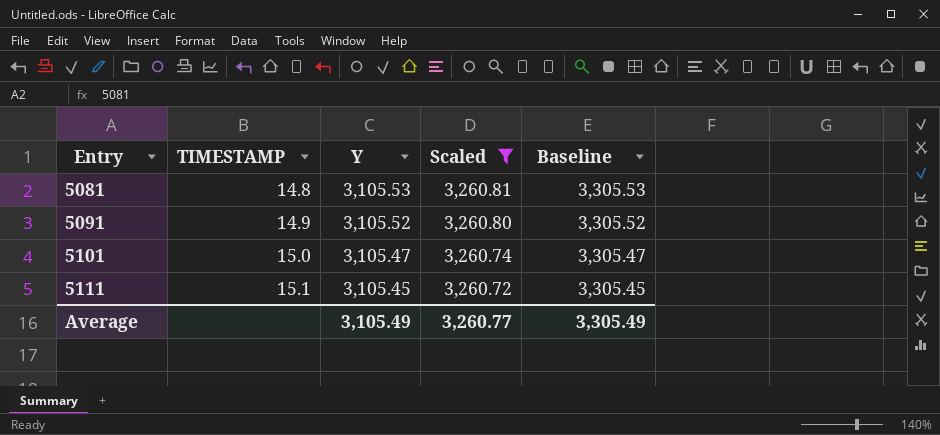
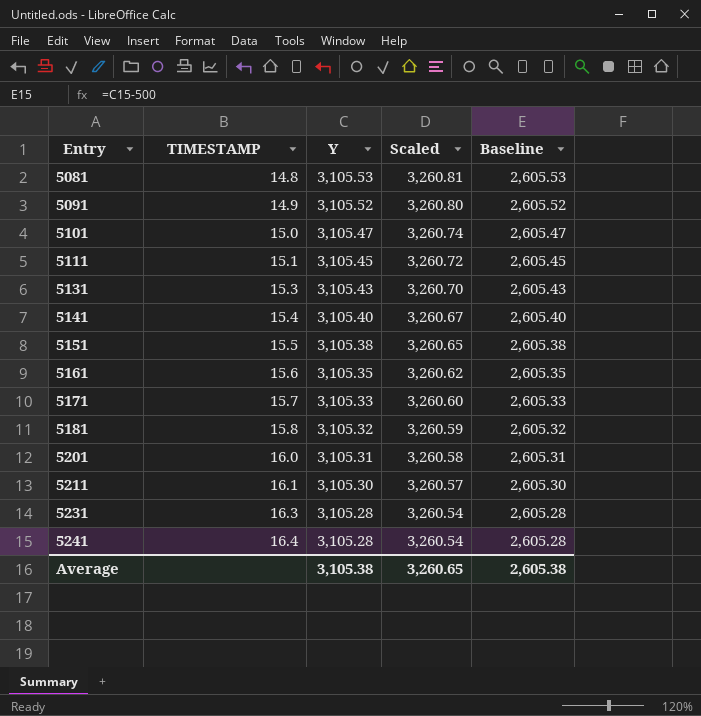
filter: Scaled >= 3,260.72 -> none
column Baseline | formula: [Y] + 200 -> [Y] - 500
Average | Y: 3,105.49 -> 3,105.38
Average | Scaled: 3,260.77 -> 3,260.65
Average | Baseline: 3,305.49 -> 2,605.38

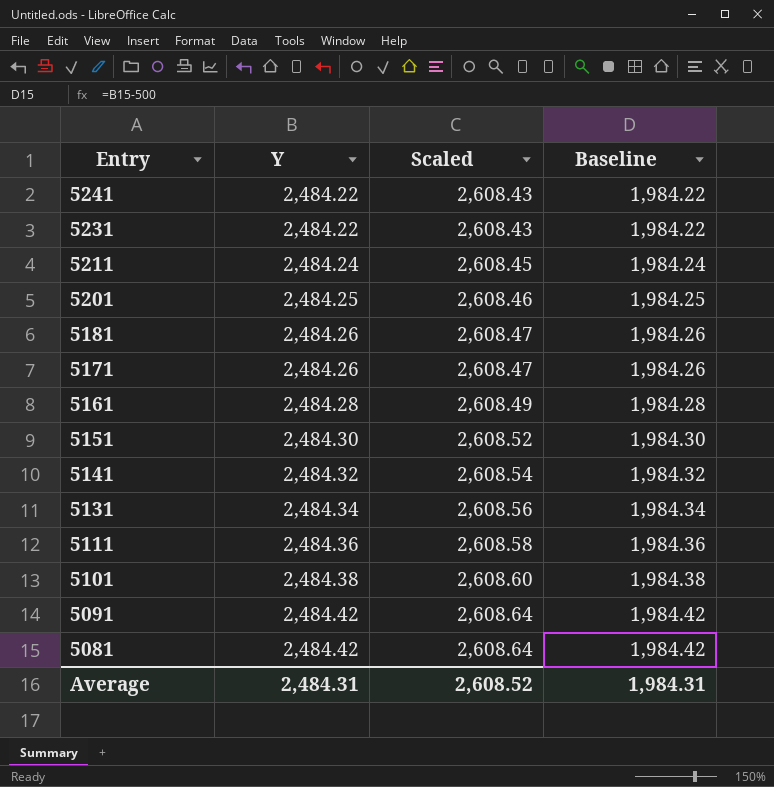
row order: Entry ascending -> Entry descending
column TIMESTAMP | position: 2 -> none
5241 | Y: 3,105.28 -> 2,484.22
5241 | Scaled: 3,260.54 -> 2,608.43
5241 | Baseline: 2,605.28 -> 1,984.22
5231 | Y: 3,105.28 -> 2,484.22
5231 | Scaled: 3,260.54 -> 2,608.43
5231 | Baseline: 2,605.28 -> 1,984.22
5211 | Y: 3,105.30 -> 2,484.24
5211 | Scaled: 3,260.57 -> 2,608.45
5211 | Baseline: 2,605.30 -> 1,984.24
5201 | Y: 3,105.31 -> 2,484.25
5201 | Scaled: 3,260.58 -> 2,608.46
5201 | Baseline: 2,605.31 -> 1,984.25
5181 | Y: 3,105.32 -> 2,484.26
5181 | Scaled: 3,260.59 -> 2,608.47
5181 | Baseline: 2,605.32 -> 1,984.26
5171 | Y: 3,105.33 -> 2,484.26
5171 | Scaled: 3,260.60 -> 2,608.47
5171 | Baseline: 2,605.33 -> 1,984.26
5161 | Y: 3,105.35 -> 2,484.28
5161 | Scaled: 3,260.62 -> 2,608.49
5161 | Baseline: 2,605.35 -> 1,984.28
5151 | Y: 3,105.38 -> 2,484.30
5151 | Scaled: 3,260.65 -> 2,608.52
5151 | Baseline: 2,605.38 -> 1,984.30
5141 | Y: 3,105.40 -> 2,484.32
5141 | Scaled: 3,260.67 -> 2,608.54
5141 | Baseline: 2,605.40 -> 1,984.32
5131 | Y: 3,105.43 -> 2,484.34
5131 | Scaled: 3,260.70 -> 2,608.56
5131 | Baseline: 2,605.43 -> 1,984.34
5111 | Y: 3,105.45 -> 2,484.36
5111 | Scaled: 3,260.72 -> 2,608.58
5111 | Baseline: 2,605.45 -> 1,984.36
5101 | Y: 3,105.47 -> 2,484.38
5101 | Scaled: 3,260.74 -> 2,608.60
5101 | Baseline: 2,605.47 -> 1,984.38
5091 | Y: 3,105.52 -> 2,484.42
5091 | Scaled: 3,260.80 -> 2,608.64
5091 | Baseline: 2,605.52 -> 1,984.42
5081 | Y: 3,105.53 -> 2,484.42
5081 | Scaled: 3,260.81 -> 2,608.64
5081 | Baseline: 2,605.53 -> 1,984.42
Average | Y: 3,105.38 -> 2,484.31
Average | Scaled: 3,260.65 -> 2,608.52
Average | Baseline: 2,605.38 -> 1,984.31

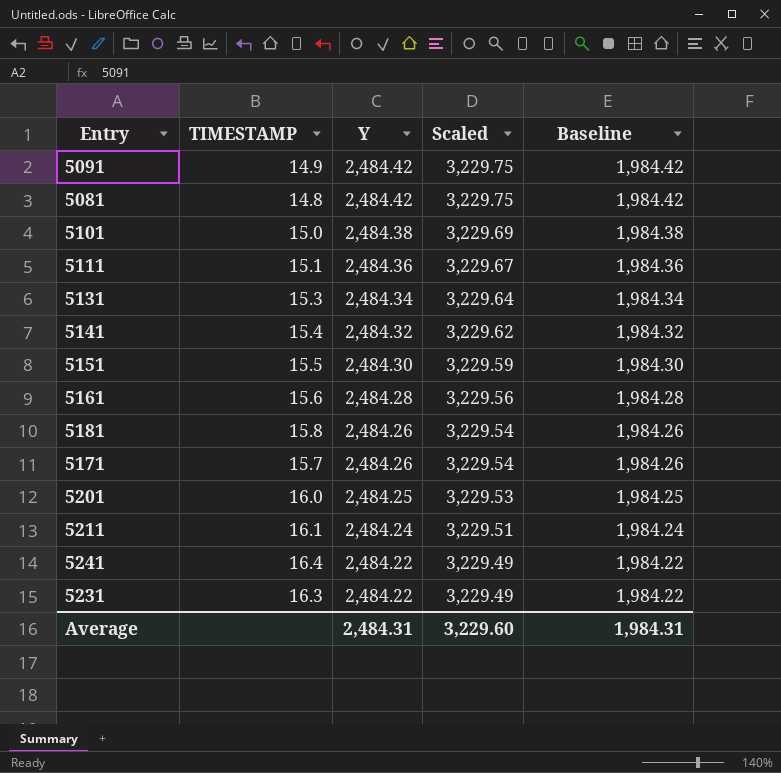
row order: Entry descending -> Y descending
column TIMESTAMP | position: none -> 2
column Scaled | formula: [Y] * 1.05 -> [Y] * 1.3
Average | Scaled: 2,608.52 -> 3,229.60

